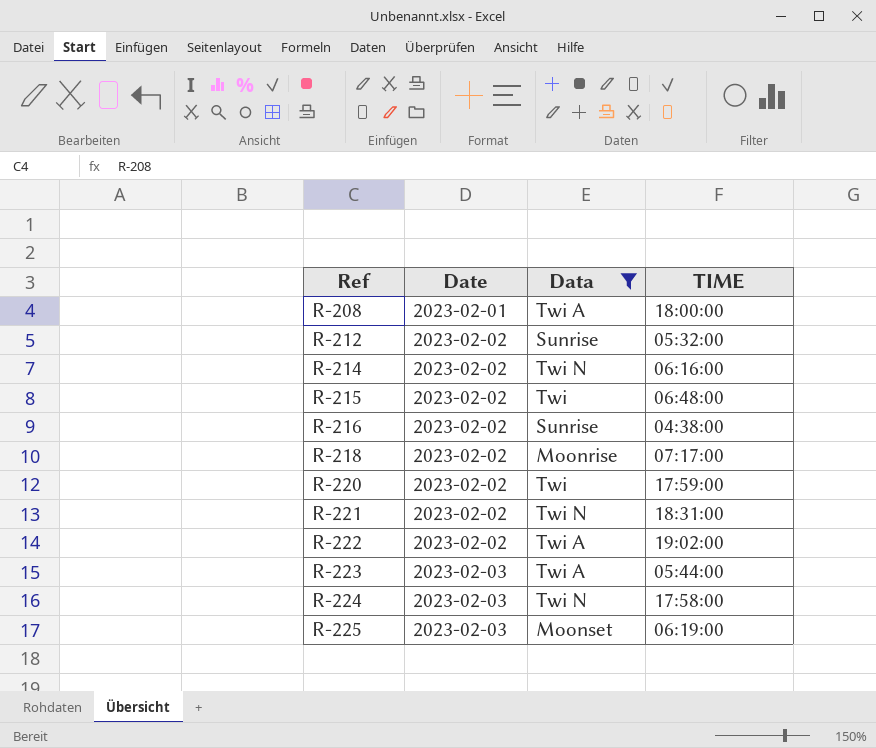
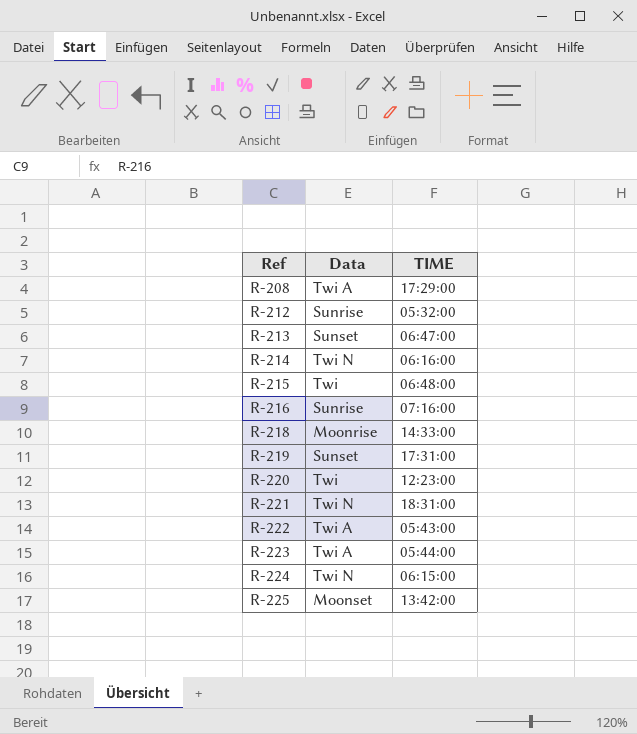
filter: Data != Sunset -> none
column Date | position: 2 -> none
R-208 | TIME: 18:00:00 -> 17:29:00
R-216 | TIME: 04:38:00 -> 07:16:00
R-218 | TIME: 07:17:00 -> 14:33:00
R-220 | TIME: 17:59:00 -> 12:23:00
R-222 | TIME: 19:02:00 -> 05:43:00
R-224 | TIME: 17:58:00 -> 06:15:00
R-225 | TIME: 06:19:00 -> 13:42:00

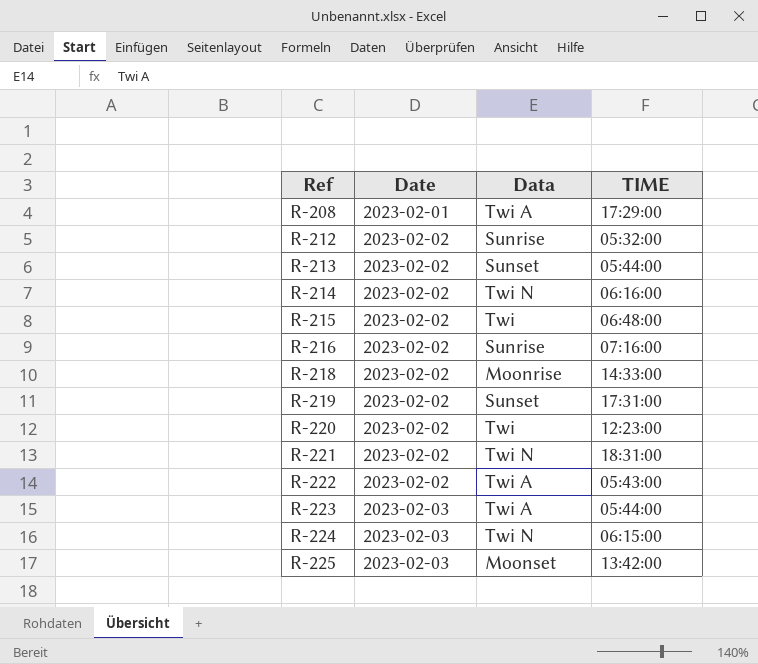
column Date | position: none -> 2
R-213 | TIME: 06:47:00 -> 05:44:00

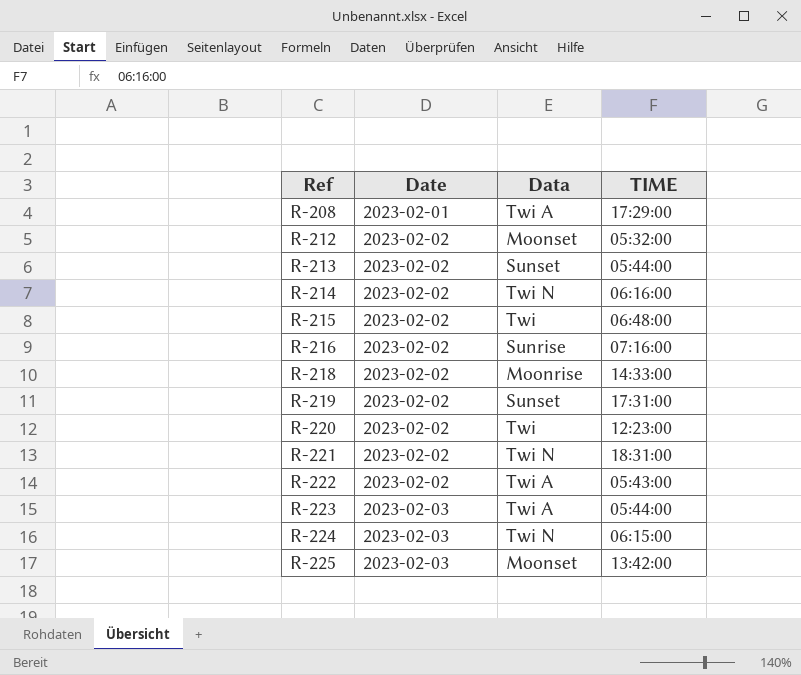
R-212 | Data: Sunrise -> Moonset

